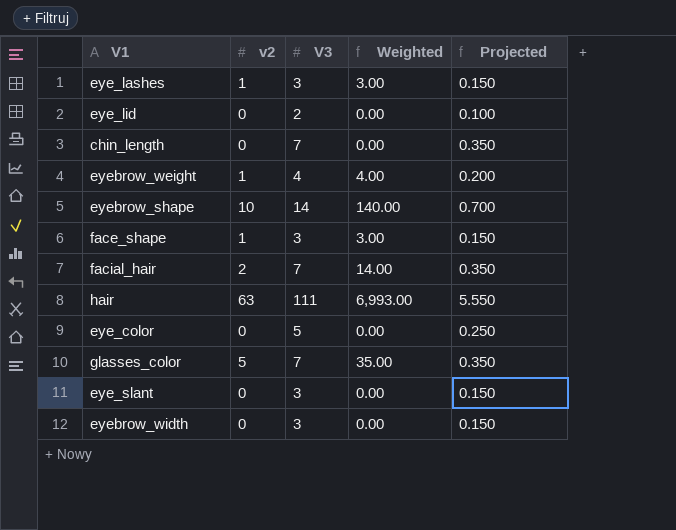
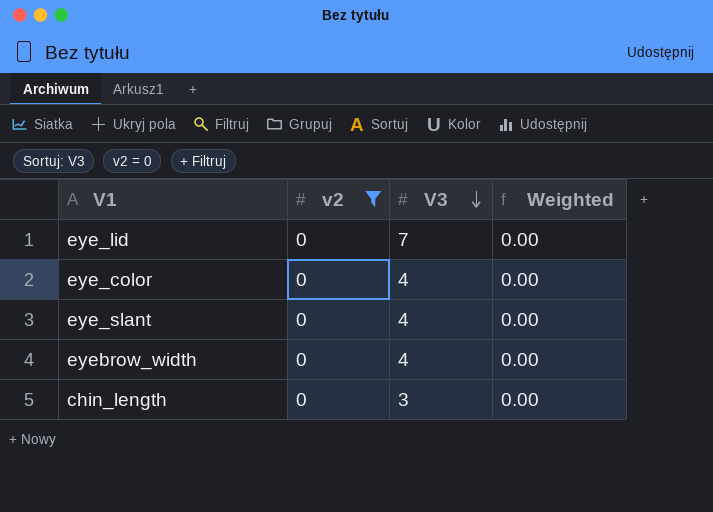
filter: none -> v2 = 0
row order: none -> V3 descending
column Projected | formula: [V3] * 0.05 -> none
eye_lid | V3: 2 -> 7
eye_color | V3: 5 -> 4
eye_slant | V3: 3 -> 4
eyebrow_width | V3: 3 -> 4
chin_length | V3: 7 -> 3

